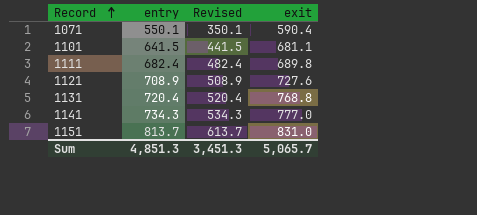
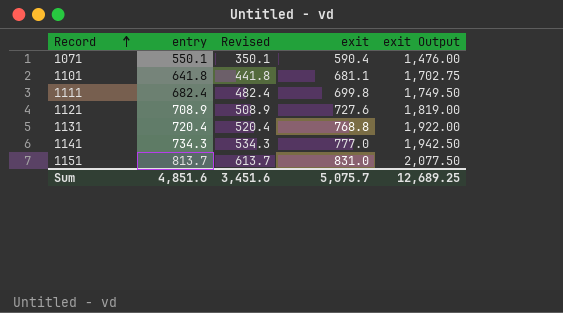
column exit Output | formula: none -> [exit] * 2.5
1101 | entry: 641.5 -> 641.8
1101 | Revised: 441.5 -> 441.8
1111 | exit: 689.8 -> 699.8
Sum | entry: 4,851.3 -> 4,851.6
Sum | Revised: 3,451.3 -> 3,451.6
Sum | exit: 5,065.7 -> 5,075.7

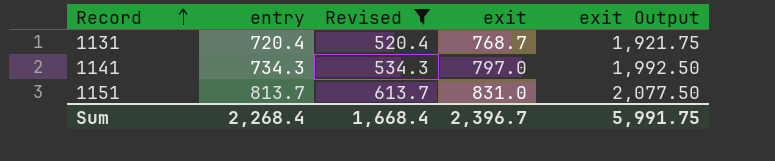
filter: none -> Revised >= 520.4
1131 | exit: 768.8 -> 768.7
1131 | exit Output: 1,922.00 -> 1,921.75
1141 | exit: 777.0 -> 797.0
1141 | exit Output: 1,942.50 -> 1,992.50
Sum | entry: 4,851.6 -> 2,268.4
Sum | Revised: 3,451.6 -> 1,668.4
Sum | exit: 5,075.7 -> 2,396.7
Sum | exit Output: 12,689.25 -> 5,991.75

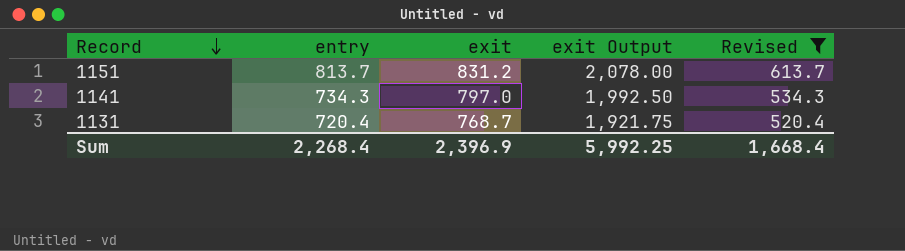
row order: Record ascending -> Record descending
column Revised | position: 3 -> 5
1151 | exit: 831.0 -> 831.2
1151 | exit Output: 2,077.50 -> 2,078.00
Sum | exit: 2,396.7 -> 2,396.9
Sum | exit Output: 5,991.75 -> 5,992.25

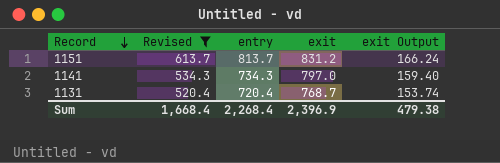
column Revised | position: 5 -> 2
column exit Output | formula: [exit] * 2.5 -> [exit] * 0.2
Sum | exit Output: 5,992.25 -> 479.38

